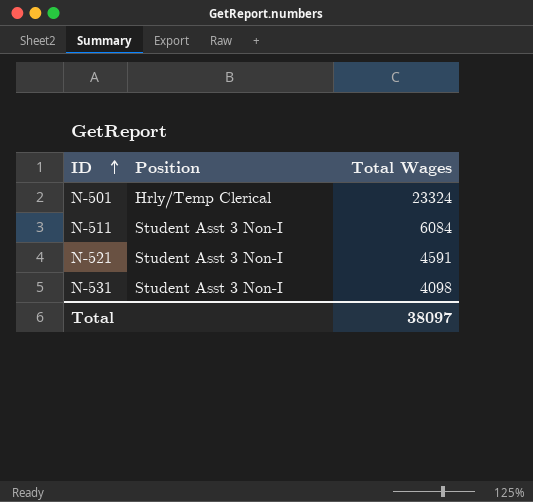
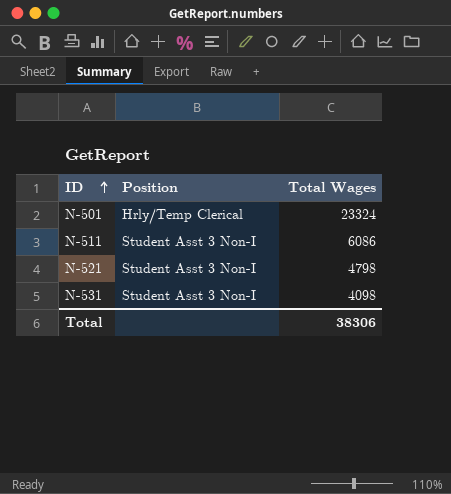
N-511 | Total Wages: 6084 -> 6086
N-521 | Total Wages: 4591 -> 4798
Total | Total Wages: 38097 -> 38306

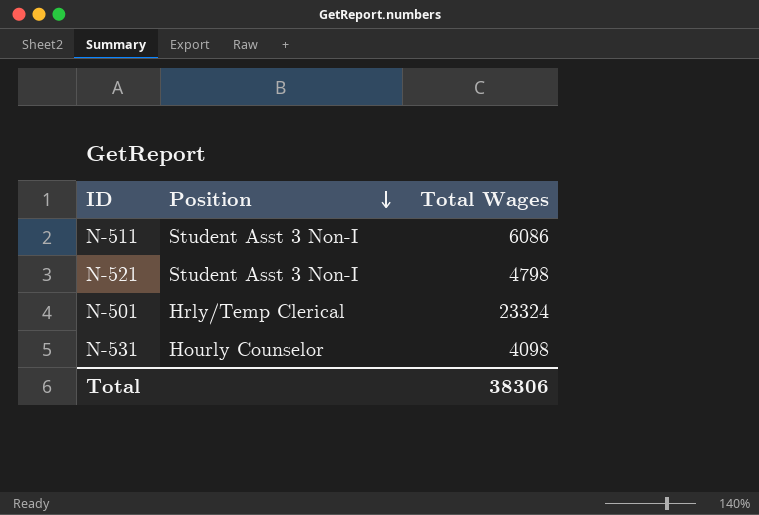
row order: ID ascending -> Position descending
N-531 | Position: Student Asst 3 Non-I -> Hourly Counselor

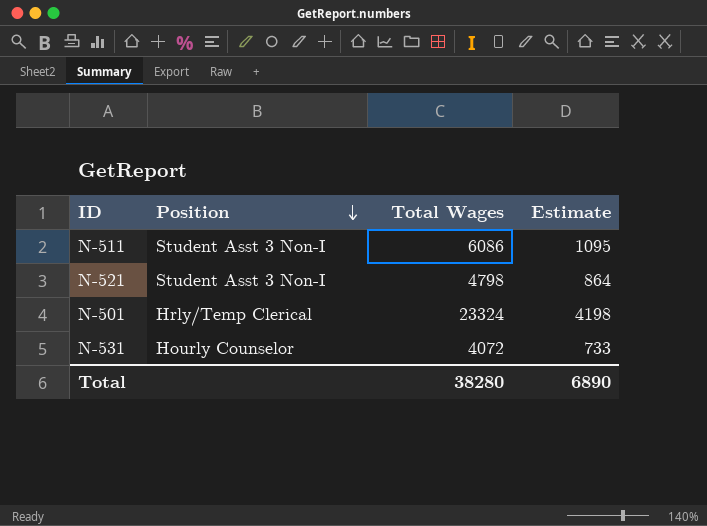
column Estimate | formula: none -> [Total Wages] * 0.18
N-531 | Total Wages: 4098 -> 4072
Total | Total Wages: 38306 -> 38280

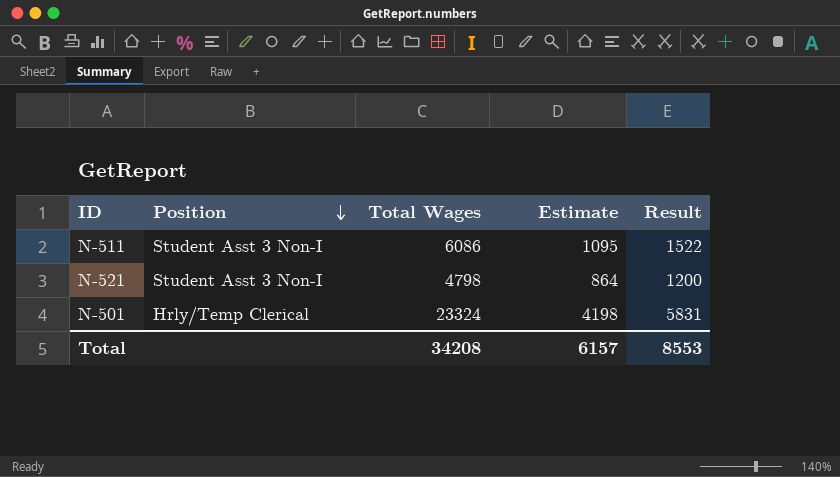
column Result | formula: none -> [Total Wages] * 0.25
row N-531: Hourly Counselor | 4072 | 733 -> none
Total | Total Wages: 38280 -> 34208
Total | Estimate: 6890 -> 6157

